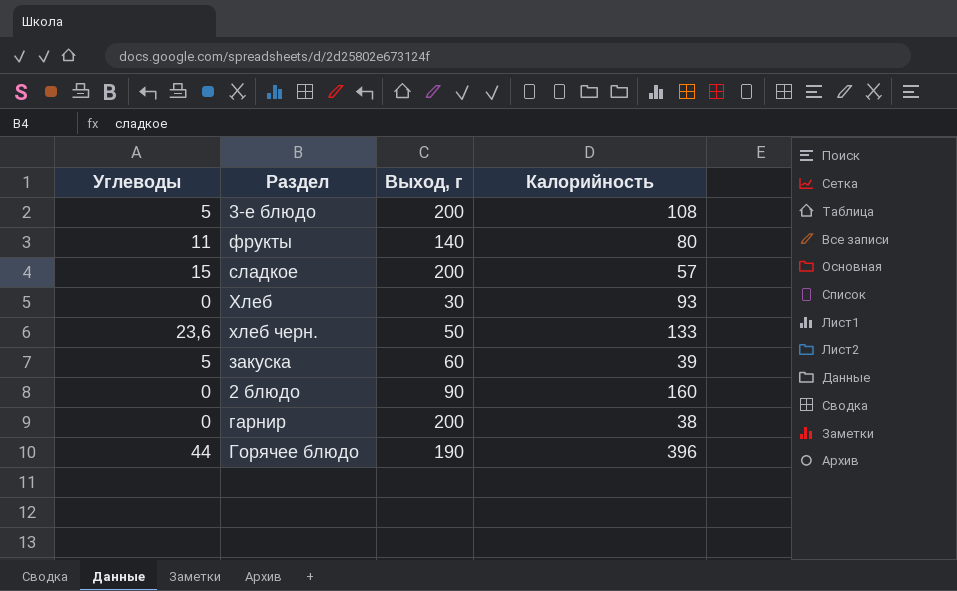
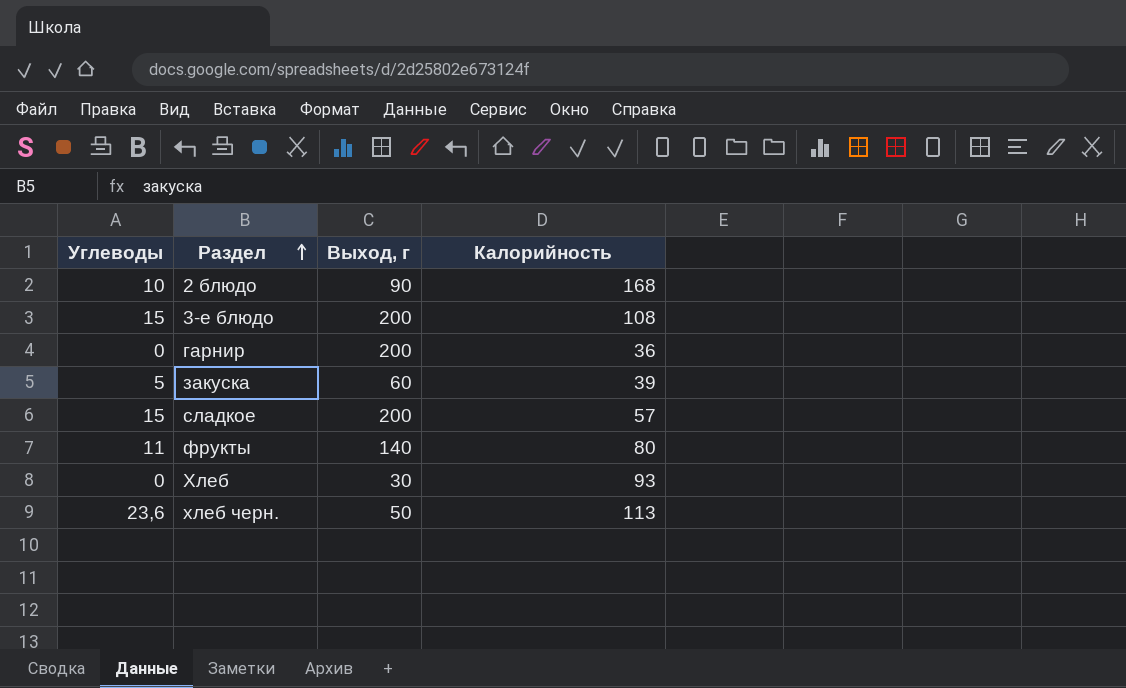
row order: none -> Раздел ascending
row Горячее блюдо: 44 | 190 | 396 -> none
2 блюдо | Углеводы: 0 -> 10
2 блюдо | Калорийность: 160 -> 168
3-е блюдо | Углеводы: 5 -> 15
гарнир | Калорийность: 38 -> 36
хлеб черн. | Калорийность: 133 -> 113

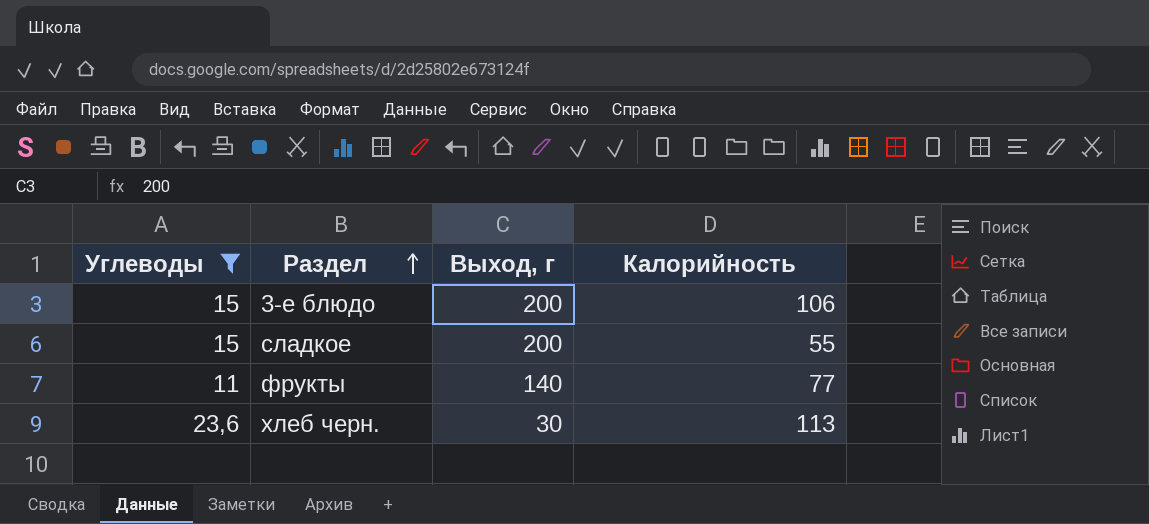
filter: none -> Углеводы >= 11
3-е блюдо | Калорийность: 108 -> 106
сладкое | Калорийность: 57 -> 55
фрукты | Калорийность: 80 -> 77
хлеб черн. | Выход, г: 50 -> 30

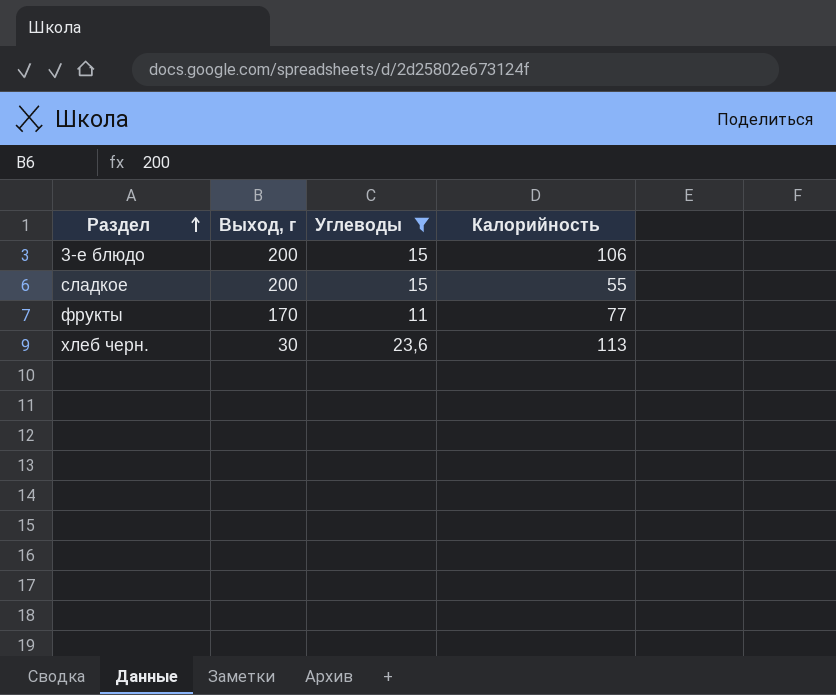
column Углеводы | position: 1 -> 3
фрукты | Выход, г: 140 -> 170

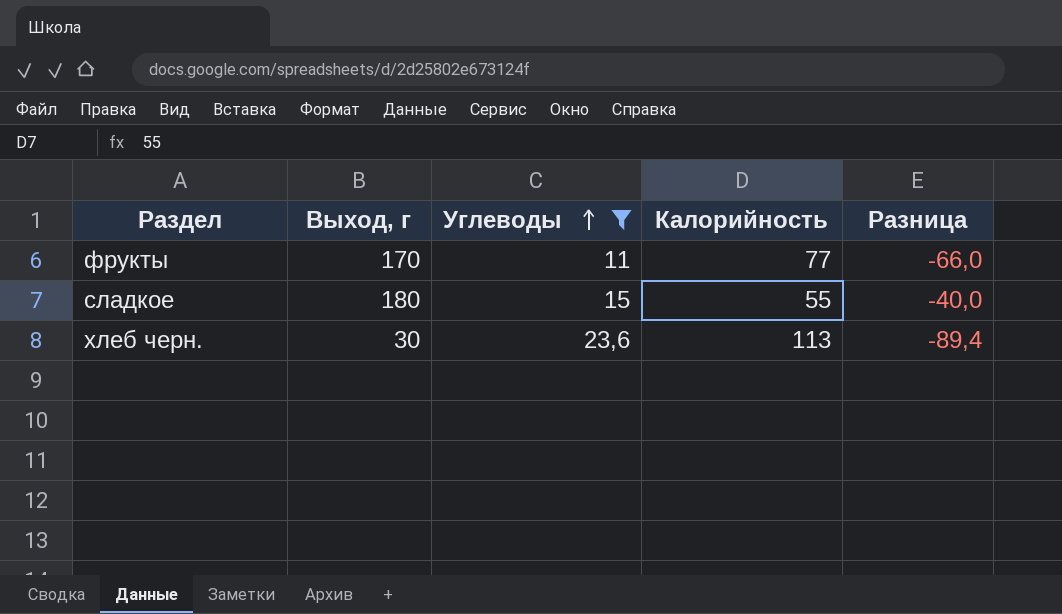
row order: Раздел ascending -> Углеводы ascending
column Разница | formula: none -> [Углеводы] - [Калорийность]
row 3-е блюдо: 200 | 15 | 106 -> none
сладкое | Выход, г: 200 -> 180

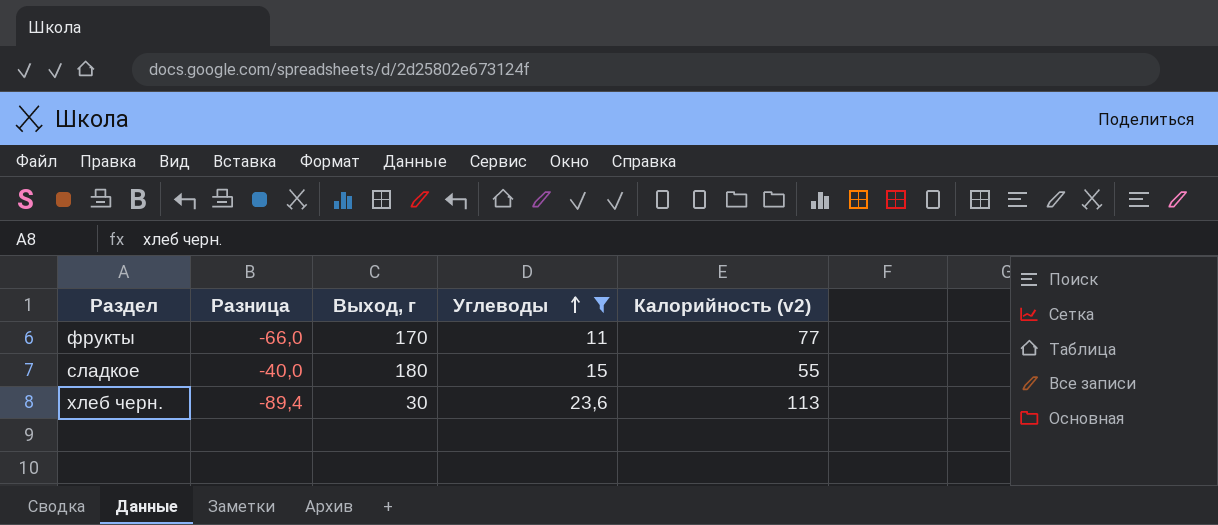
column Разница | position: 5 -> 2
column name: Калорийность -> Калорийность (v2)

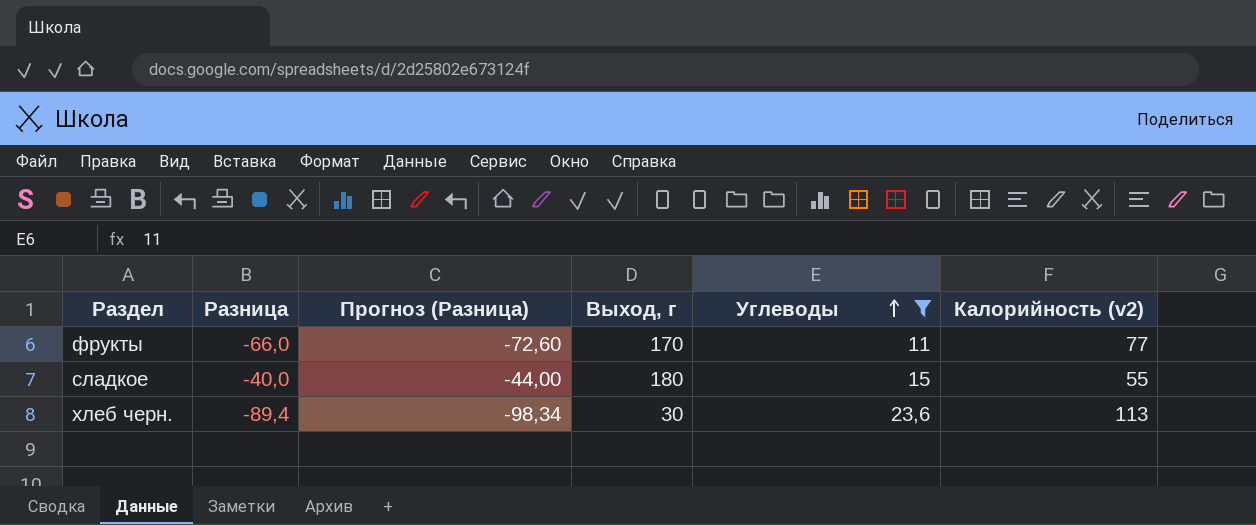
column Прогноз (Разница) | formula: none -> [Разница] * 1,1

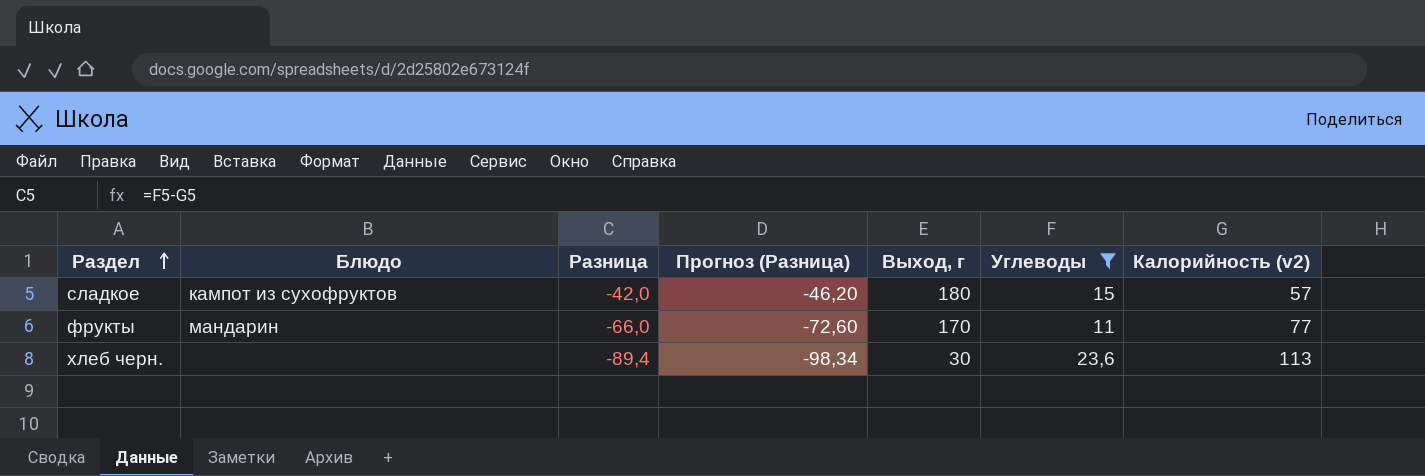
row order: Углеводы ascending -> Раздел ascending
column Блюдо | position: none -> 2
сладкое | Разница: -40,0 -> -42,0
сладкое | Прогноз (Разница): -44,00 -> -46,20
сладкое | Калорийность (v2): 55 -> 57

